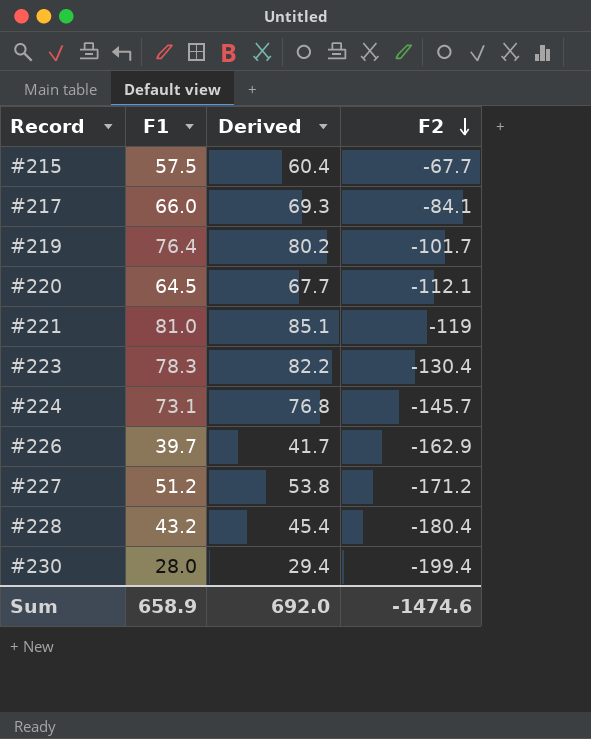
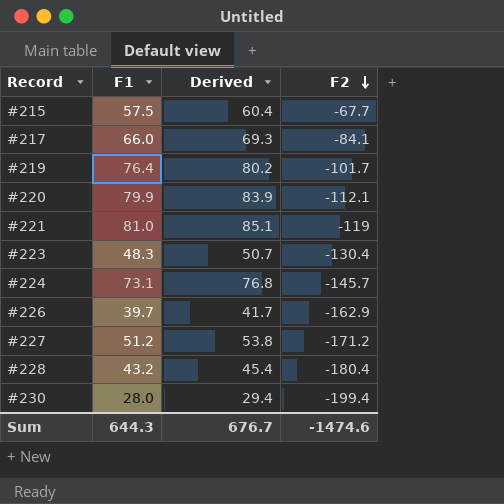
#220 | F1: 64.5 -> 79.9
#220 | Derived: 67.7 -> 83.9
#223 | F1: 78.3 -> 48.3
#223 | Derived: 82.2 -> 50.7
Sum | F1: 658.9 -> 644.3
Sum | Derived: 692.0 -> 676.7

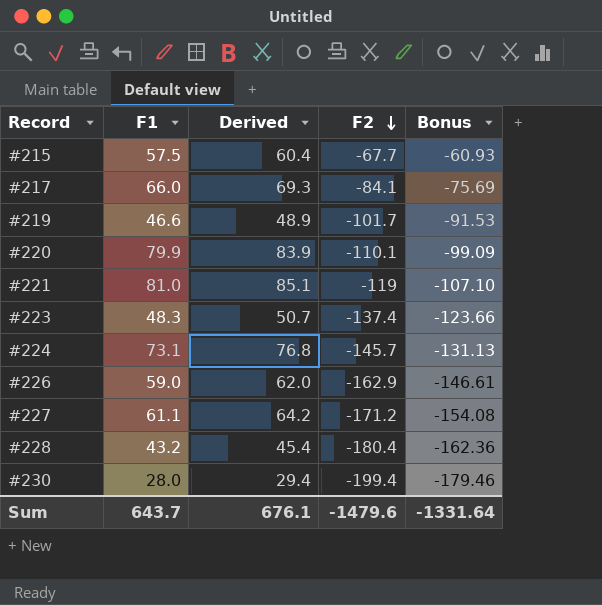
column Bonus | formula: none -> [F2] * 0.9
#219 | F1: 76.4 -> 46.6
#219 | Derived: 80.2 -> 48.9
#220 | F2: -112.1 -> -110.1
#223 | F2: -130.4 -> -137.4
#226 | F1: 39.7 -> 59.0
#226 | Derived: 41.7 -> 62.0
#227 | F1: 51.2 -> 61.1
#227 | Derived: 53.8 -> 64.2
Sum | F1: 644.3 -> 643.7
Sum | Derived: 676.7 -> 676.1
Sum | F2: -1474.6 -> -1479.6

